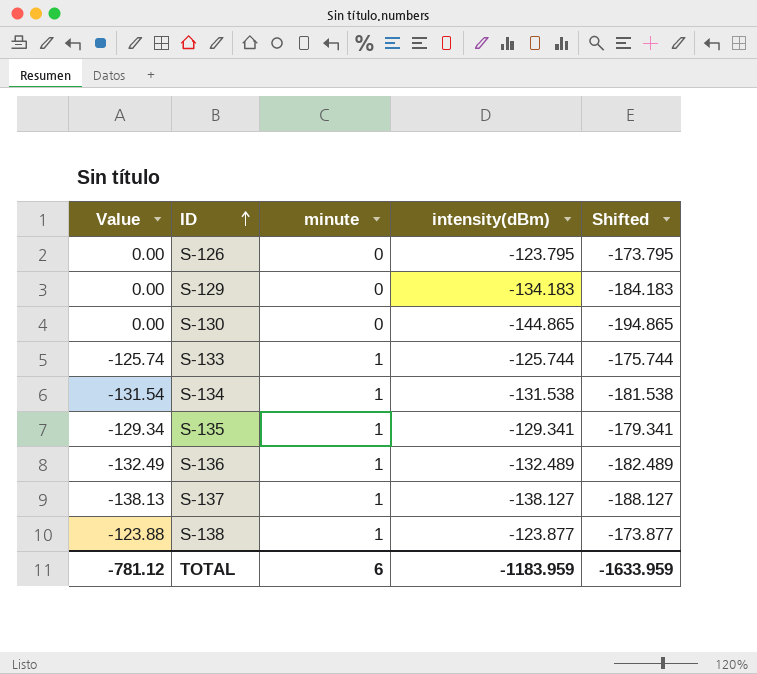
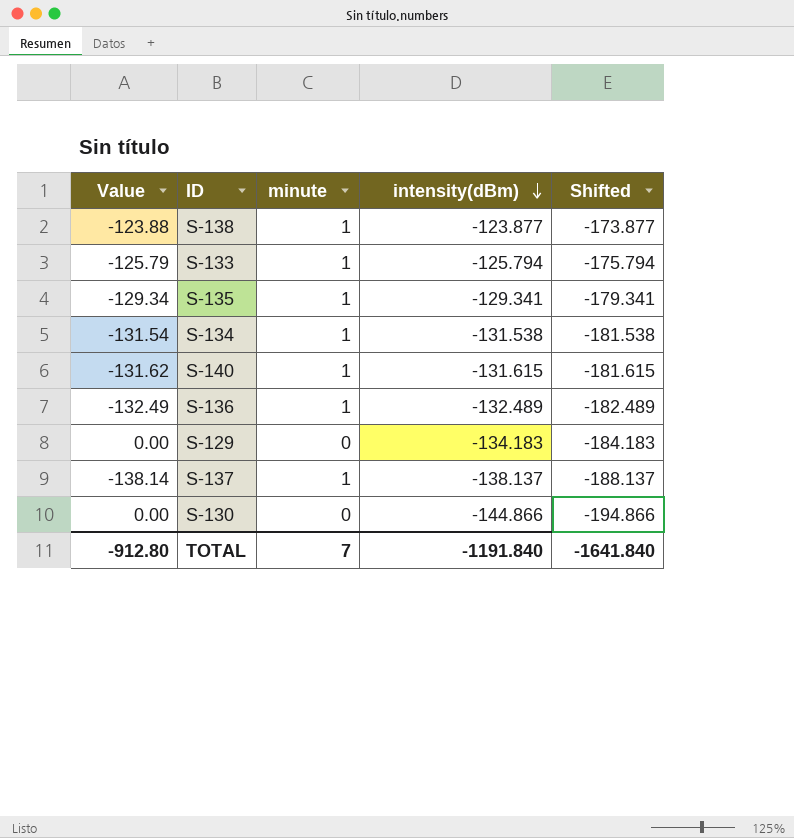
row order: ID ascending -> intensity(dBm) descending
row S-126: 0.00 | 0 | -123.795 | -173.795 -> none
S-133 | Value: -125.74 -> -125.79
S-133 | intensity(dBm): -125.744 -> -125.794
S-133 | Shifted: -175.744 -> -175.794
row S-140: none -> -131.62 | 1 | -131.615 | -181.615
S-137 | Value: -138.13 -> -138.14
S-137 | intensity(dBm): -138.127 -> -138.137
S-137 | Shifted: -188.127 -> -188.137
S-130 | intensity(dBm): -144.865 -> -144.866
S-130 | Shifted: -194.865 -> -194.866
TOTAL | Value: -781.12 -> -912.80
TOTAL | minute: 6 -> 7
TOTAL | intensity(dBm): -1183.959 -> -1191.840
TOTAL | Shifted: -1633.959 -> -1641.840

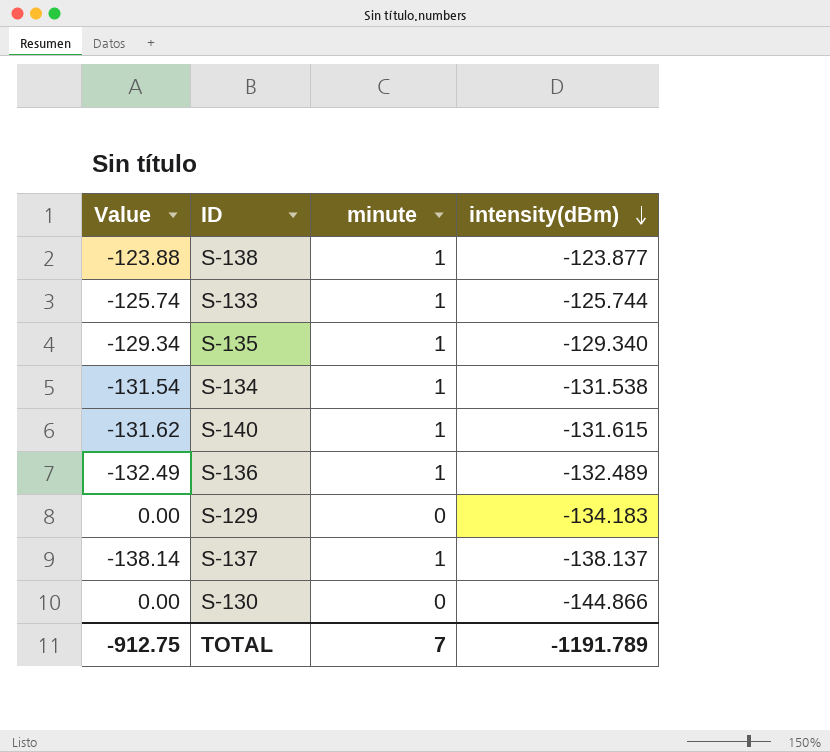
column Shifted | formula: [intensity(dBm)] - 50 -> none
S-133 | Value: -125.79 -> -125.74
S-133 | intensity(dBm): -125.794 -> -125.744
S-135 | intensity(dBm): -129.341 -> -129.340
TOTAL | Value: -912.80 -> -912.75
TOTAL | intensity(dBm): -1191.840 -> -1191.789

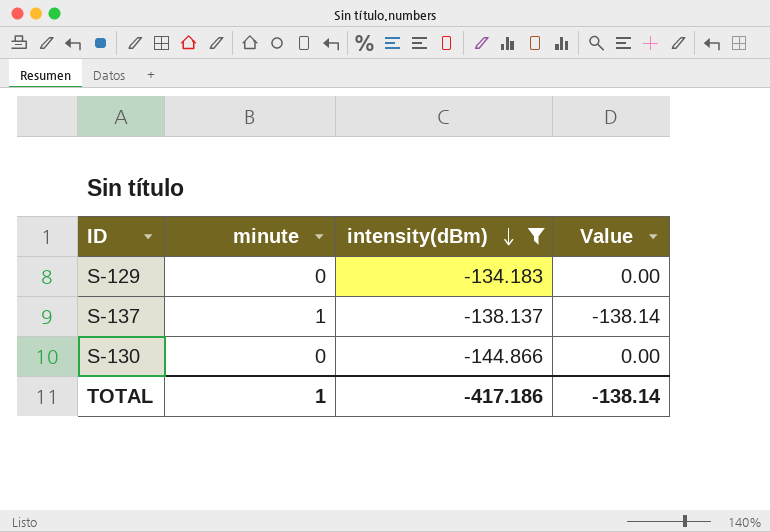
filter: none -> intensity(dBm) <= -134.183
column Value | position: 1 -> 4
TOTAL | minute: 7 -> 1
TOTAL | intensity(dBm): -1191.789 -> -417.186
TOTAL | Value: -912.75 -> -138.14

